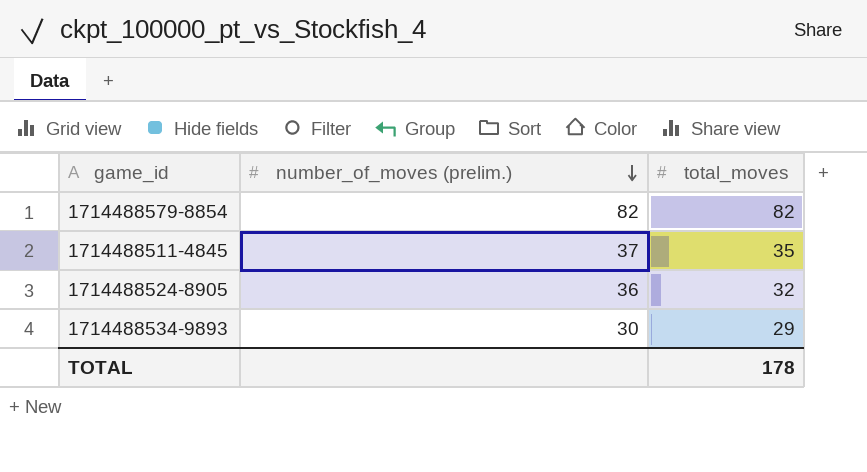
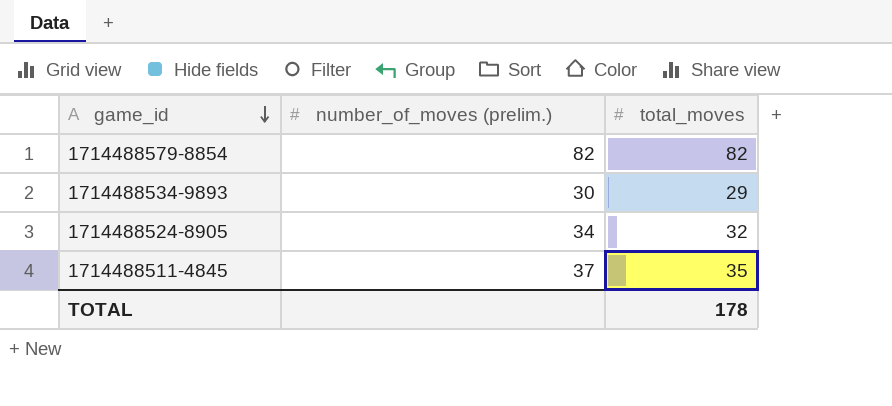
row order: number_of_moves (prelim.) descending -> game_id descending
1714488524-8905 | number_of_moves (prelim.): 36 -> 34

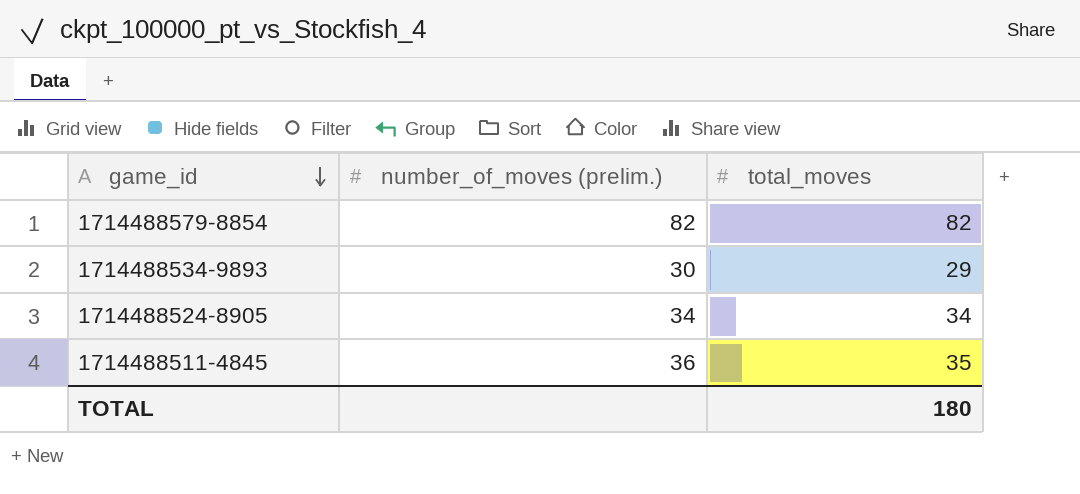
1714488524-8905 | total_moves: 32 -> 34
1714488511-4845 | number_of_moves (prelim.): 37 -> 36
TOTAL | total_moves: 178 -> 180

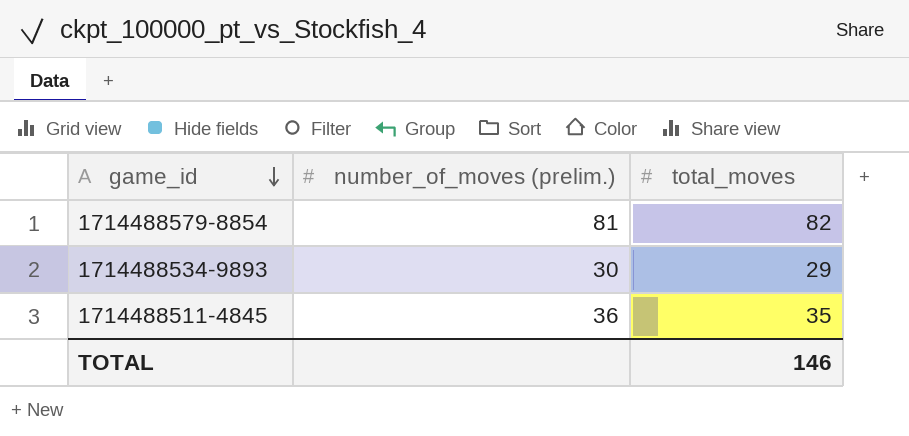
row 1714488524-8905: 34 | 34 -> none
1714488579-8854 | number_of_moves (prelim.): 82 -> 81
TOTAL | total_moves: 180 -> 146

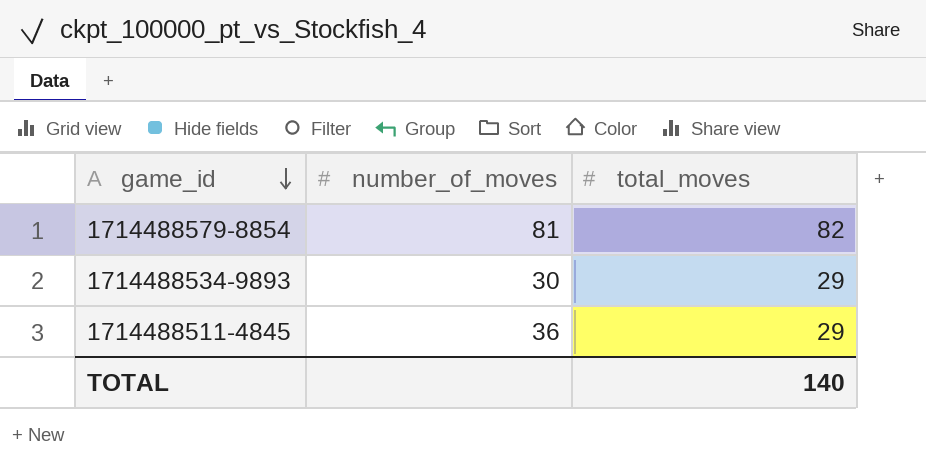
column name: number_of_moves (prelim.) -> number_of_moves
1714488511-4845 | total_moves: 35 -> 29
TOTAL | total_moves: 146 -> 140

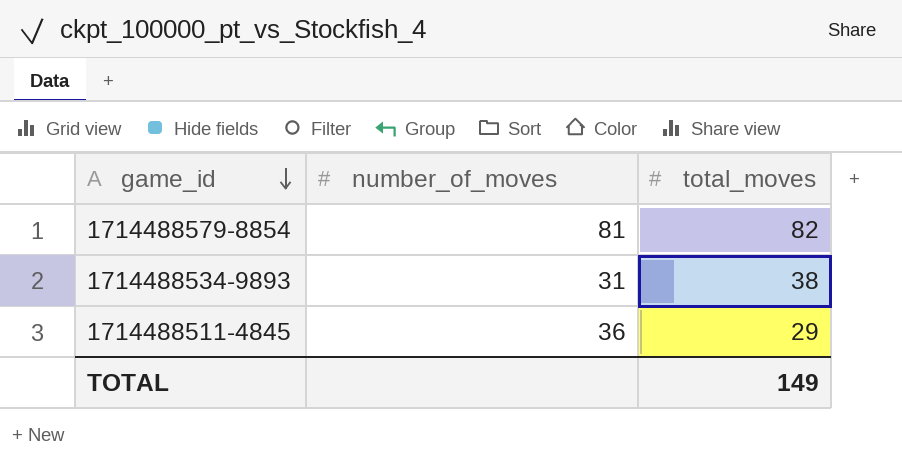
1714488534-9893 | number_of_moves: 30 -> 31
1714488534-9893 | total_moves: 29 -> 38
TOTAL | total_moves: 140 -> 149

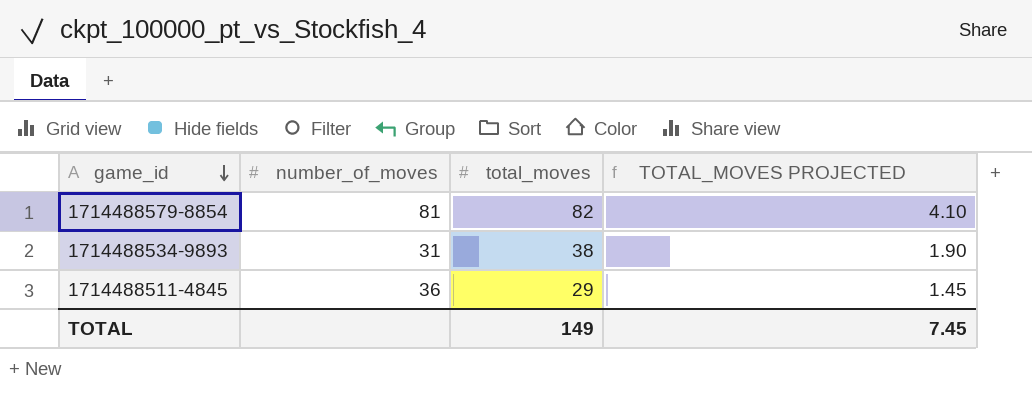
column TOTAL_MOVES PROJECTED | formula: none -> [total_moves] * 0.05

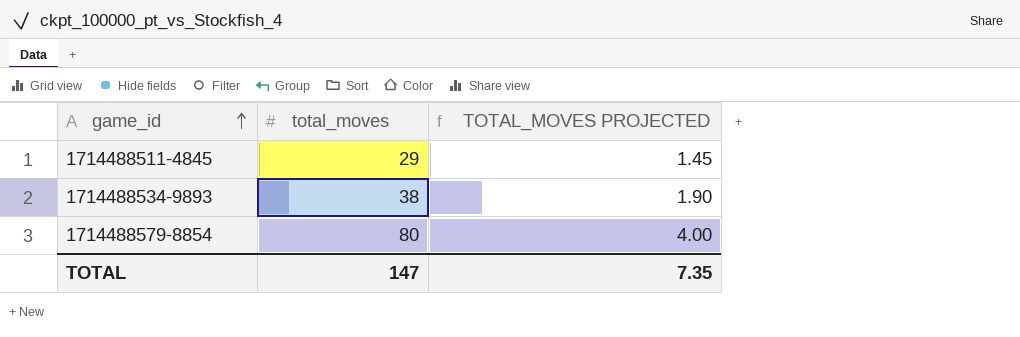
row order: game_id descending -> game_id ascending
column number_of_moves | position: 2 -> none
1714488579-8854 | total_moves: 82 -> 80
1714488579-8854 | TOTAL_MOVES PROJECTED: 4.10 -> 4.00
TOTAL | total_moves: 149 -> 147
TOTAL | TOTAL_MOVES PROJECTED: 7.45 -> 7.35

